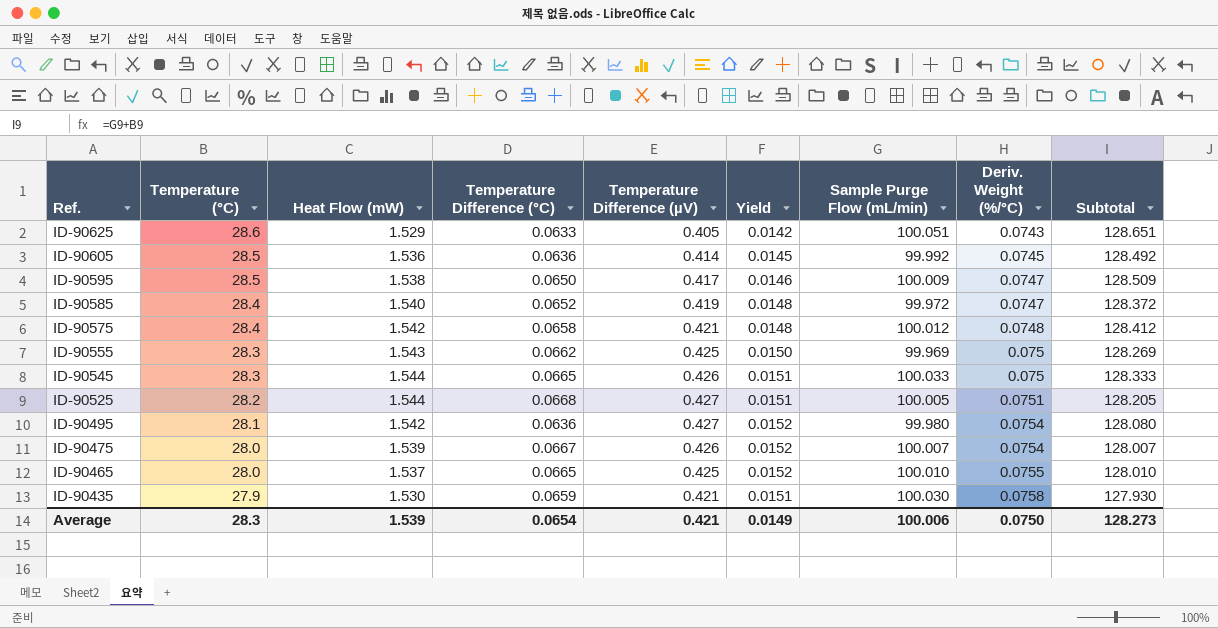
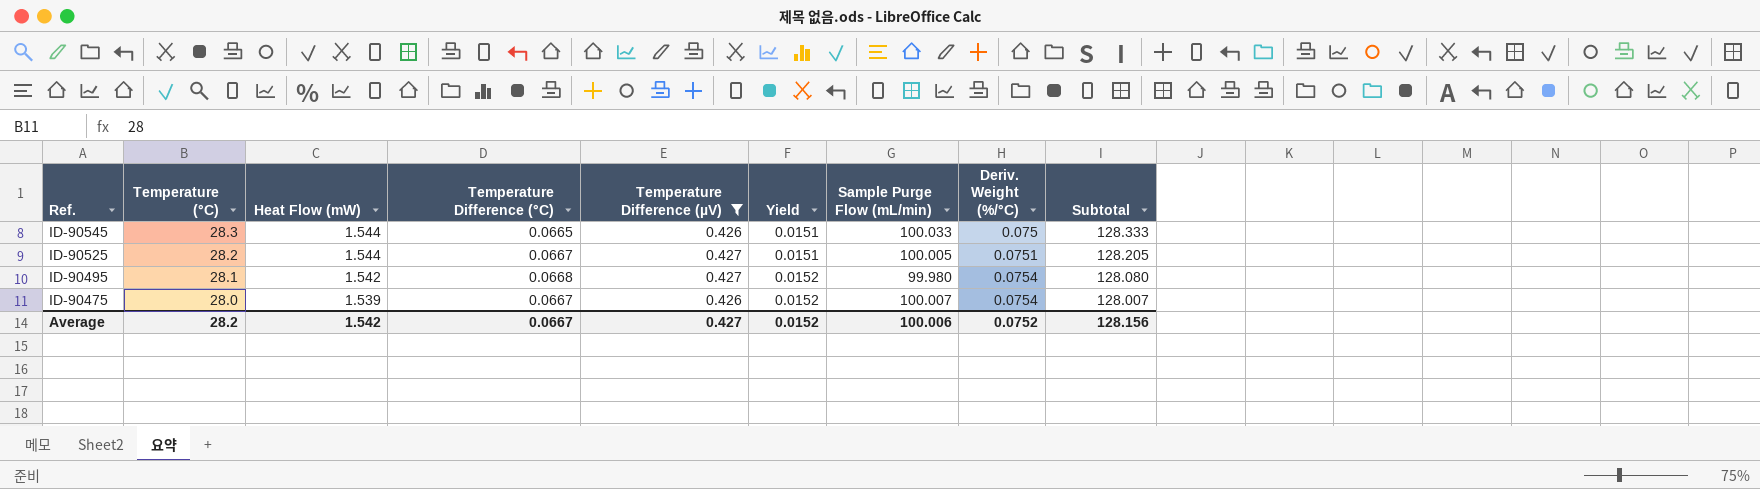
filter: none -> Temperature Difference (µV) >= 0.426
ID-90525 | Temperature Difference (°C): 0.0668 -> 0.0667
ID-90495 | Temperature Difference (°C): 0.0636 -> 0.0668
Average | Temperature (°C): 28.3 -> 28.2
Average | Heat Flow (mW): 1.539 -> 1.542
Average | Temperature Difference (°C): 0.0654 -> 0.0667
Average | Temperature Difference (µV): 0.421 -> 0.427
Average | Yield: 0.0149 -> 0.0152
Average | Deriv. Weight (%/°C): 0.0750 -> 0.0752
Average | Subtotal: 128.273 -> 128.156

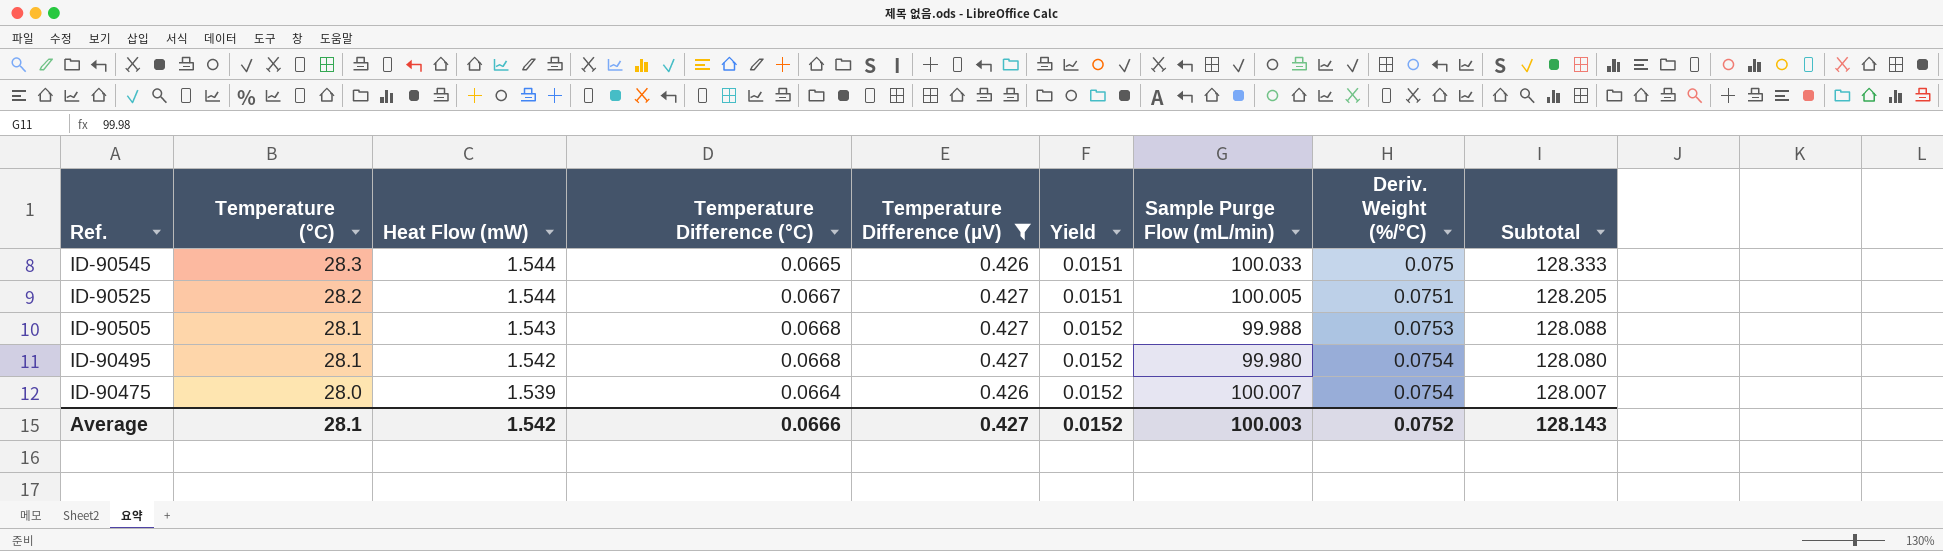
row ID-90505: none -> 28.1 | 1.543 | 0.0668 | 0.427 | 0.0152 | 99.988 | 0.0753 | 128.088
ID-90475 | Temperature Difference (°C): 0.0667 -> 0.0664
Average | Temperature (°C): 28.2 -> 28.1
Average | Temperature Difference (°C): 0.0667 -> 0.0666
Average | Sample Purge Flow (mL/min): 100.006 -> 100.003
Average | Subtotal: 128.156 -> 128.143

